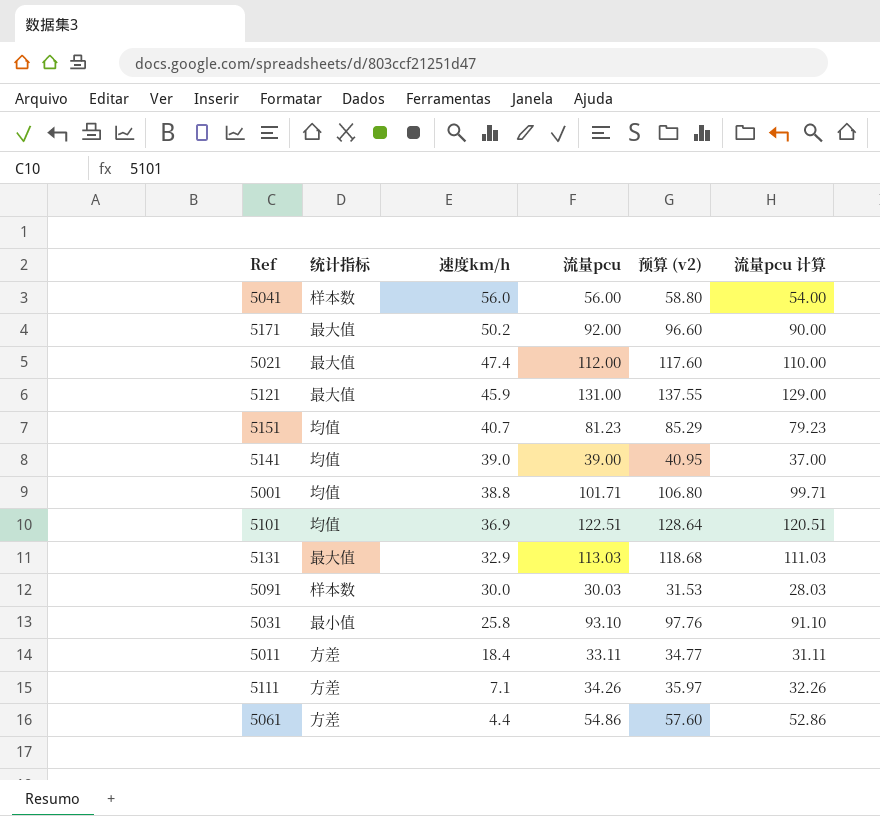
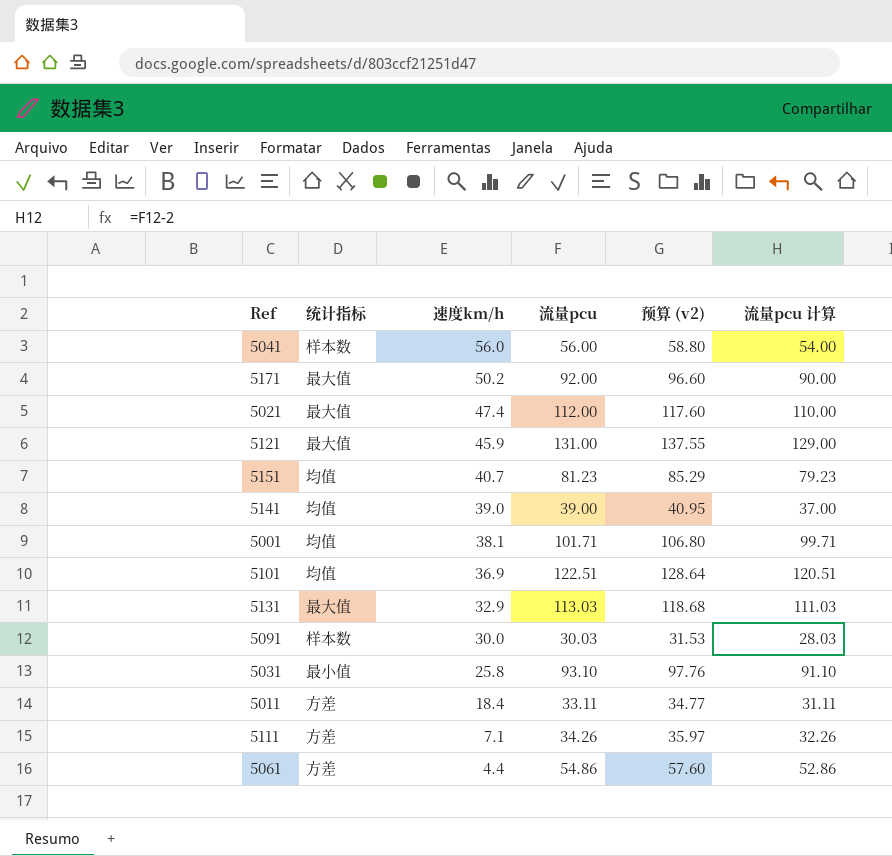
5001 | 速度km/h: 38.8 -> 38.1

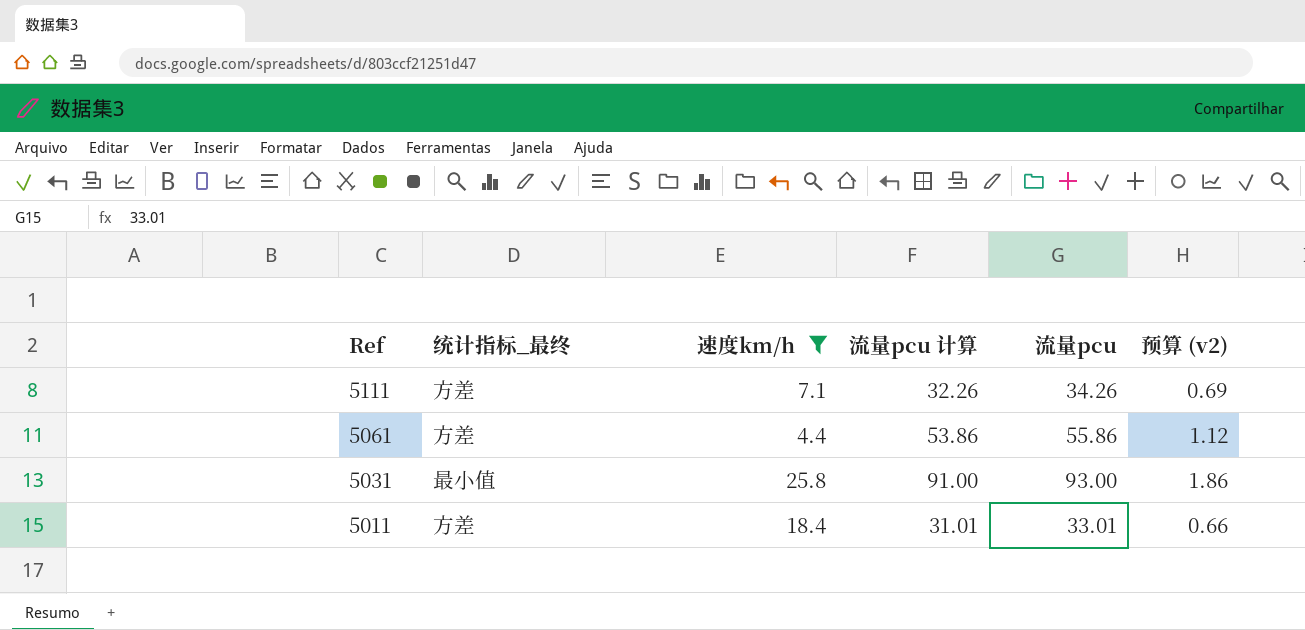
filter: none -> 速度km/h <= 25.8
row order: 速度km/h descending -> Ref descending
column name: 统计指标 -> 统计指标_最终
column 流量pcu 计算 | position: 6 -> 4
column 预算 (v2) | formula: [流量pcu] * 1.05 -> [流量pcu] * 0.02
5061 | 流量pcu 计算: 52.86 -> 53.86
5061 | 流量pcu: 54.86 -> 55.86
5031 | 流量pcu 计算: 91.10 -> 91.00
5031 | 流量pcu: 93.10 -> 93.00
5011 | 流量pcu 计算: 31.11 -> 31.01
5011 | 流量pcu: 33.11 -> 33.01

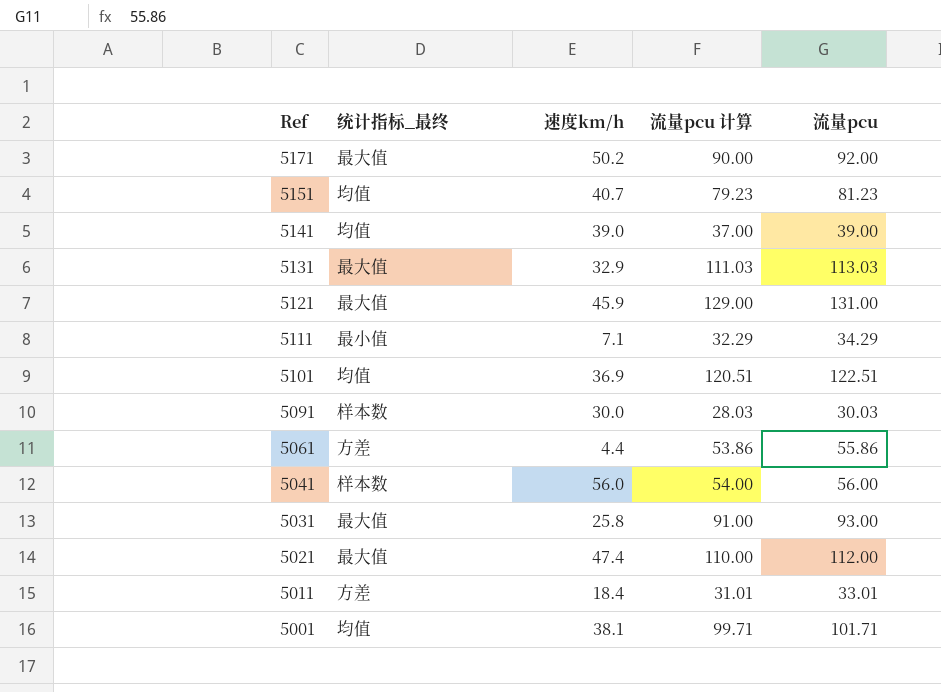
filter: 速度km/h <= 25.8 -> none
column 预算 (v2) | formula: [流量pcu] * 0.02 -> none
5111 | 统计指标_最终: 方差 -> 最小值
5111 | 流量pcu 计算: 32.26 -> 32.29
5111 | 流量pcu: 34.26 -> 34.29
5031 | 统计指标_最终: 最小值 -> 最大值

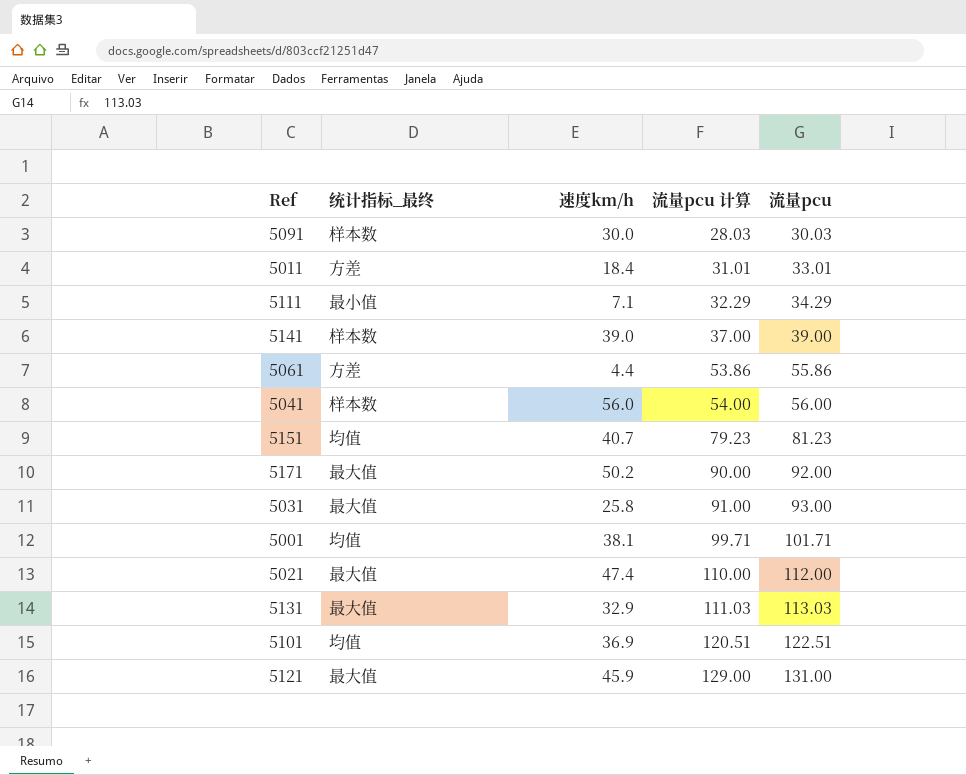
row order: Ref descending -> 流量pcu 计算 ascending
5141 | 统计指标_最终: 均值 -> 样本数

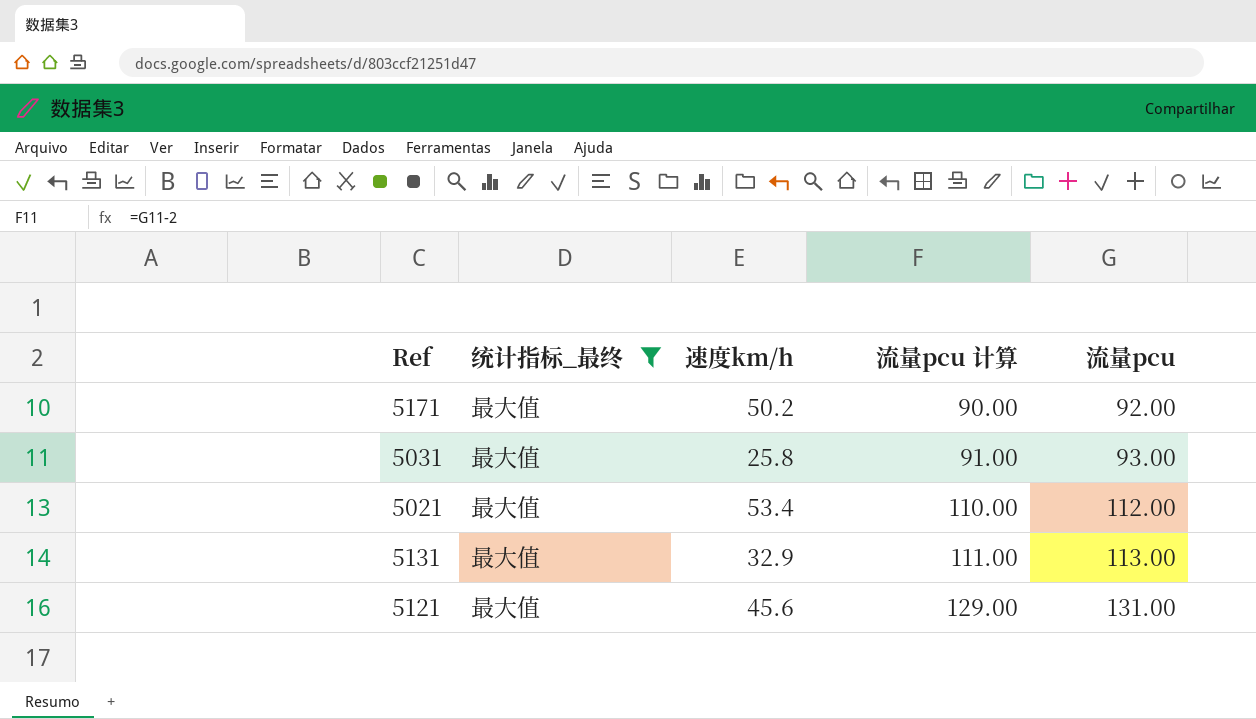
filter: none -> 统计指标_最终 = 最大值
5021 | 速度km/h: 47.4 -> 53.4
5131 | 流量pcu 计算: 111.03 -> 111.00
5131 | 流量pcu: 113.03 -> 113.00
5121 | 速度km/h: 45.9 -> 45.6

